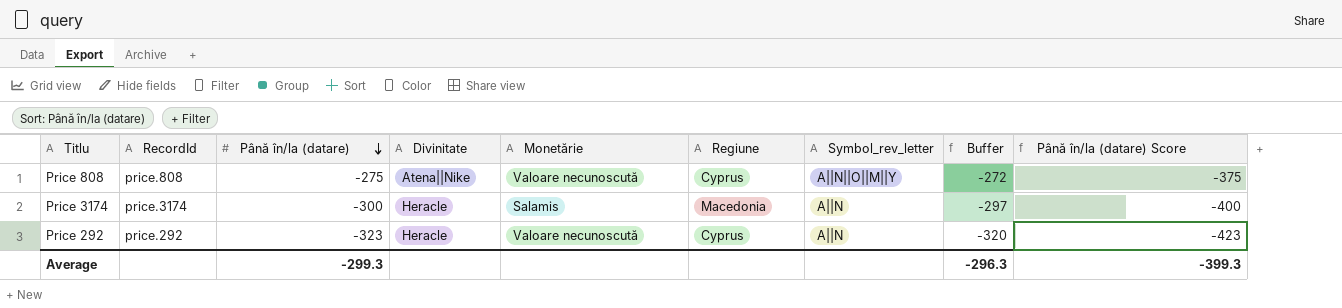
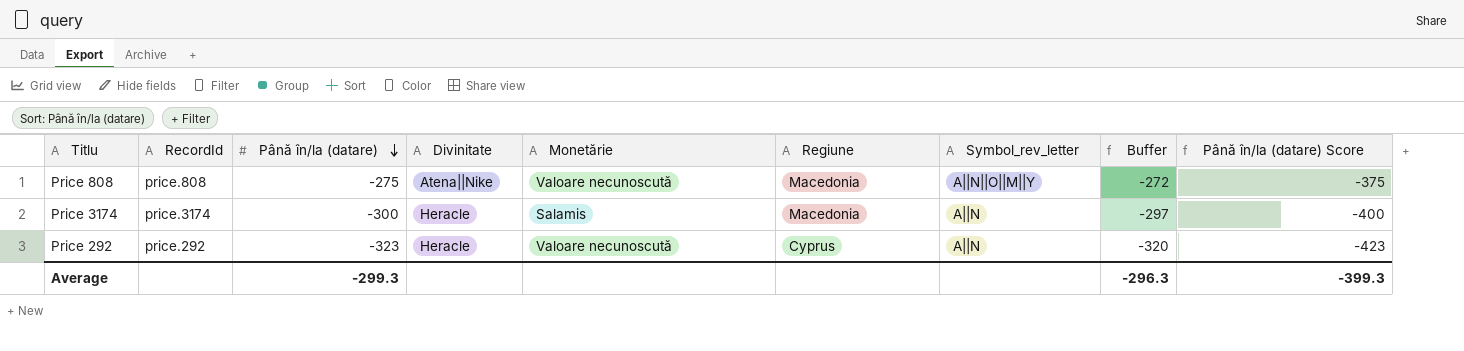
Price 808 | Regiune: Cyprus -> Macedonia

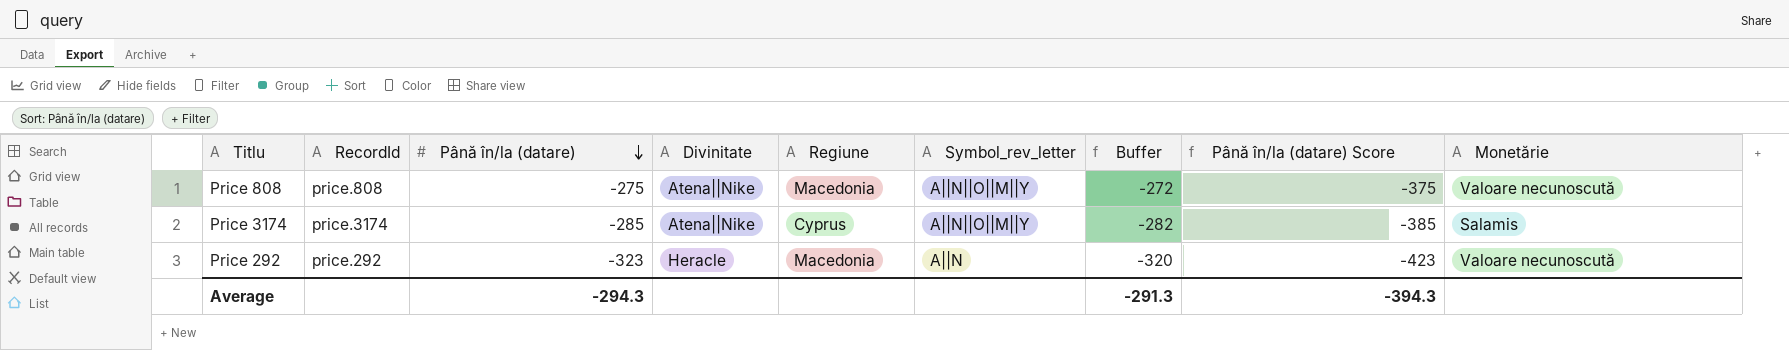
column Monetărie | position: 5 -> 9
Price 3174 | Până în/la (datare): -300 -> -285
Price 3174 | Divinitate: Heracle -> Atena||Nike
Price 3174 | Regiune: Macedonia -> Cyprus
Price 3174 | Symbol_rev_letter: Α||Ν -> Α||Ν||Ο||Μ||Υ
Price 3174 | Buffer: -297 -> -282
Price 3174 | Până în/la (datare) Score: -400 -> -385
Price 292 | Regiune: Cyprus -> Macedonia
Average | Până în/la (datare): -299.3 -> -294.3
Average | Buffer: -296.3 -> -291.3
Average | Până în/la (datare) Score: -399.3 -> -394.3

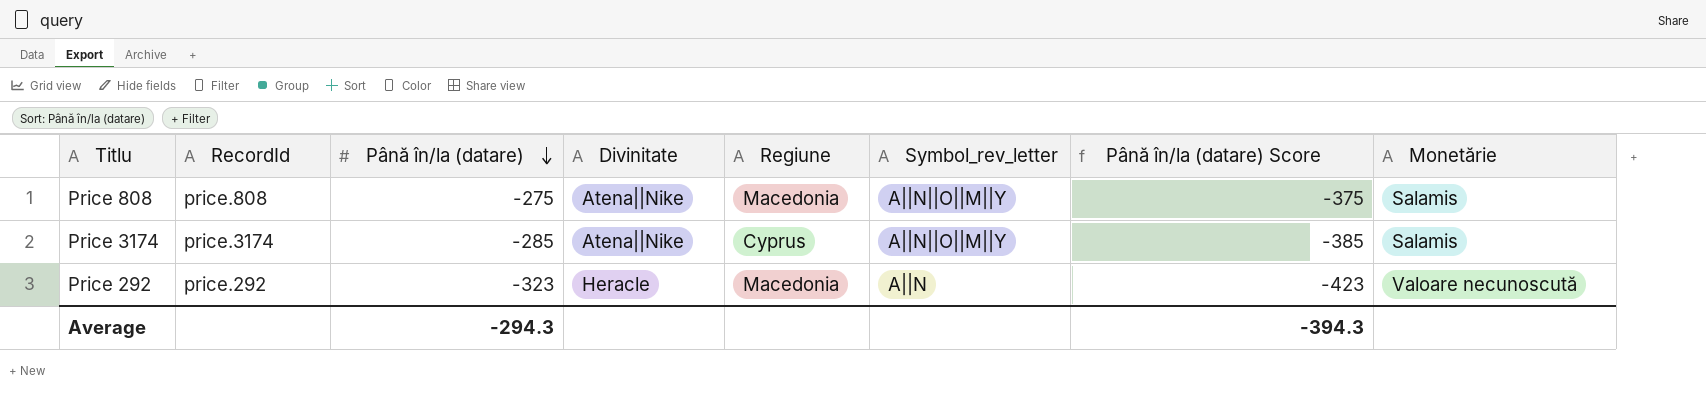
column Buffer | formula: [Până în/la (datare)] + 3 -> none
Price 808 | Monetărie: Valoare necunoscută -> Salamis

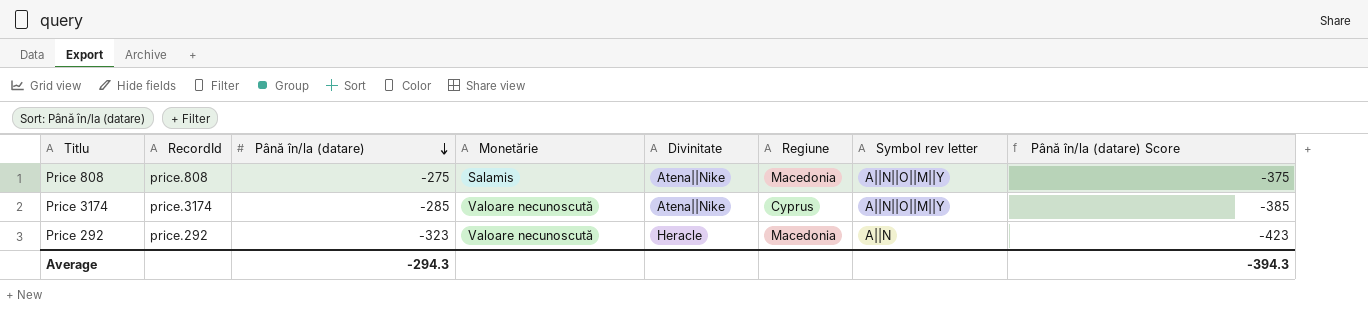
column Monetărie | position: 8 -> 4
column name: Symbol_rev_letter -> Symbol rev letter
Price 3174 | Monetărie: Salamis -> Valoare necunoscută

